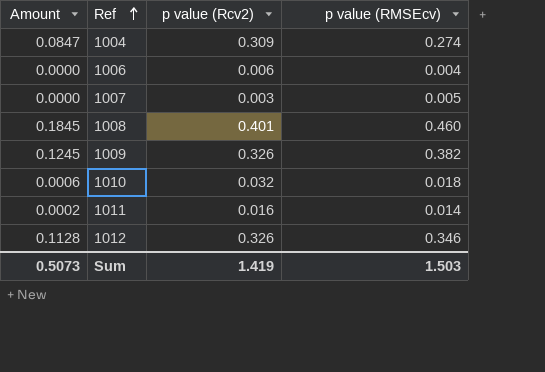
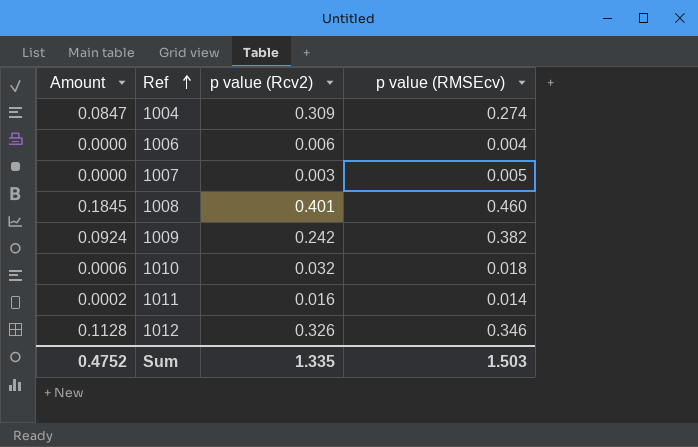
1009 | Amount: 0.1245 -> 0.0924
1009 | p value (Rcv2): 0.326 -> 0.242
Sum | Amount: 0.5073 -> 0.4752
Sum | p value (Rcv2): 1.419 -> 1.335

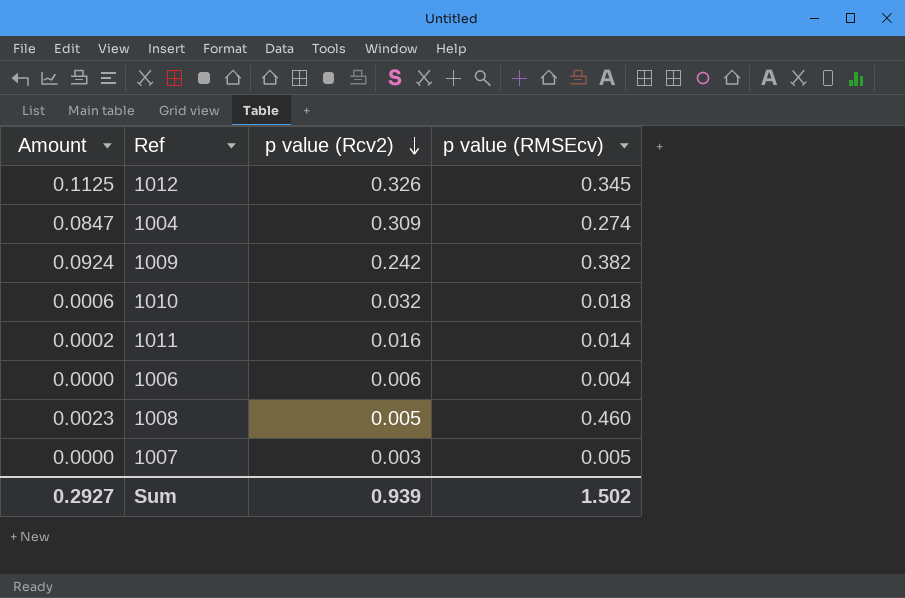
row order: Ref ascending -> p value (Rcv2) descending
1012 | Amount: 0.1128 -> 0.1125
1012 | p value (RMSEcv): 0.346 -> 0.345
1008 | Amount: 0.1845 -> 0.0023
1008 | p value (Rcv2): 0.401 -> 0.005
Sum | Amount: 0.4752 -> 0.2927
Sum | p value (Rcv2): 1.335 -> 0.939
Sum | p value (RMSEcv): 1.503 -> 1.502

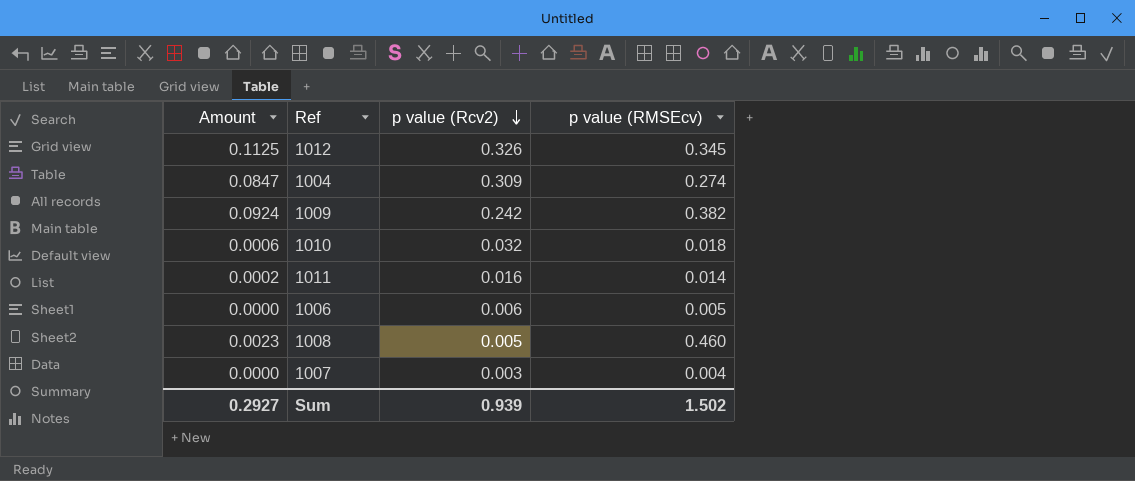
1006 | p value (RMSEcv): 0.004 -> 0.005
1007 | p value (RMSEcv): 0.005 -> 0.004

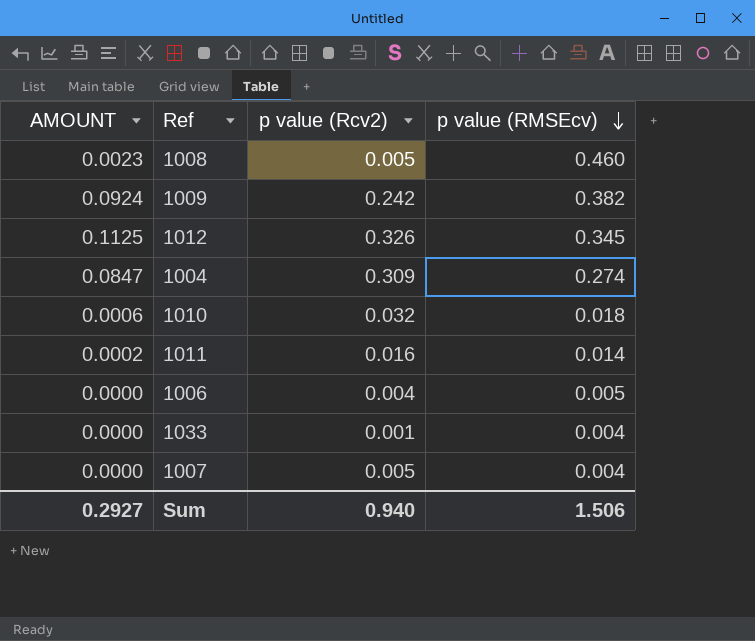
row order: p value (Rcv2) descending -> p value (RMSEcv) descending
column name: Amount -> AMOUNT
1006 | p value (Rcv2): 0.006 -> 0.004
row 1033: none -> 0.0000 | 0.001 | 0.004
1007 | p value (Rcv2): 0.003 -> 0.005
Sum | p value (Rcv2): 0.939 -> 0.940
Sum | p value (RMSEcv): 1.502 -> 1.506

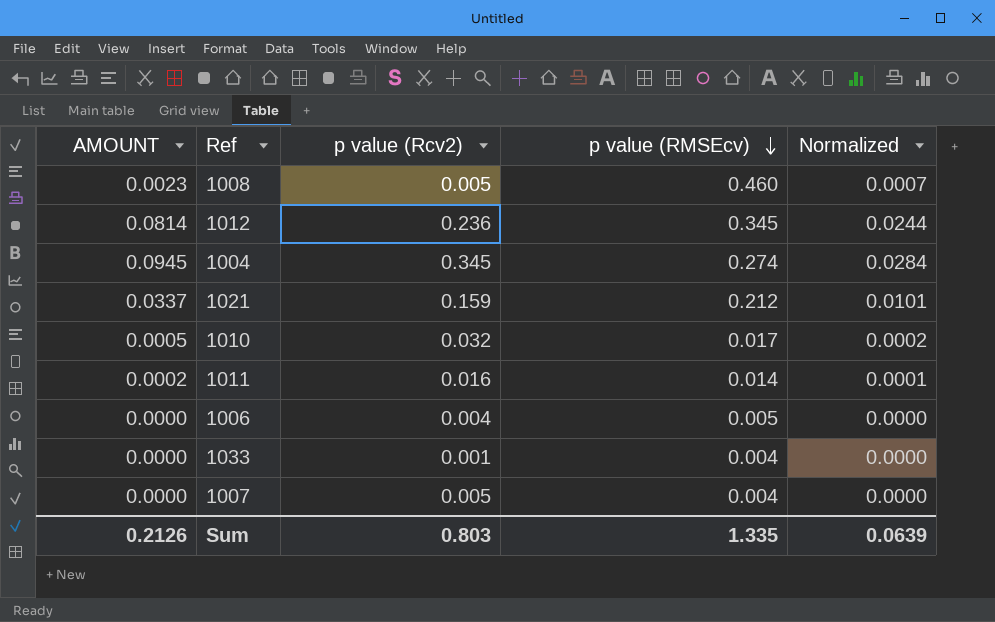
column Normalized | formula: none -> [AMOUNT] * 0.3
row 1009: 0.0924 | 0.242 | 0.382 -> none
1012 | AMOUNT: 0.1125 -> 0.0814
1012 | p value (Rcv2): 0.326 -> 0.236
1004 | AMOUNT: 0.0847 -> 0.0945
1004 | p value (Rcv2): 0.309 -> 0.345
row 1021: none -> 0.0337 | 0.159 | 0.212 | 0.0101
1010 | AMOUNT: 0.0006 -> 0.0005
1010 | p value (RMSEcv): 0.018 -> 0.017
Sum | AMOUNT: 0.2927 -> 0.2126
Sum | p value (Rcv2): 0.940 -> 0.803
Sum | p value (RMSEcv): 1.506 -> 1.335

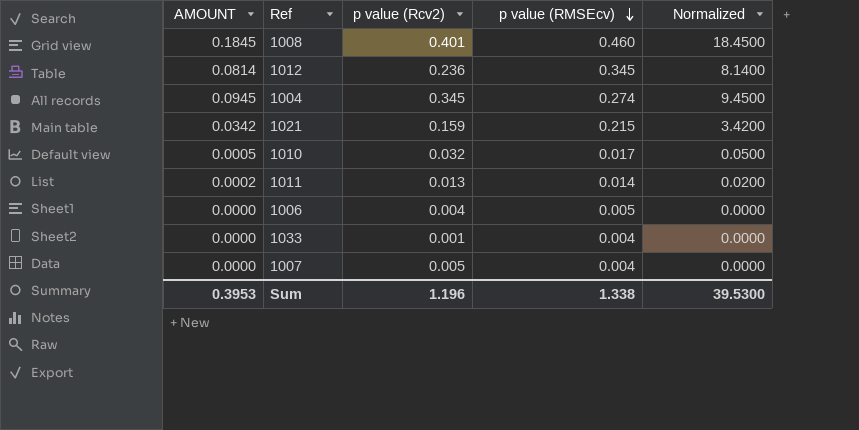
column Normalized | formula: [AMOUNT] * 0.3 -> [AMOUNT] * 100
1008 | AMOUNT: 0.0023 -> 0.1845
1008 | p value (Rcv2): 0.005 -> 0.401
1021 | AMOUNT: 0.0337 -> 0.0342
1021 | p value (RMSEcv): 0.212 -> 0.215
1011 | p value (Rcv2): 0.016 -> 0.013
Sum | AMOUNT: 0.2126 -> 0.3953
Sum | p value (Rcv2): 0.803 -> 1.196
Sum | p value (RMSEcv): 1.335 -> 1.338
Sum | Normalized: 0.0639 -> 39.5300

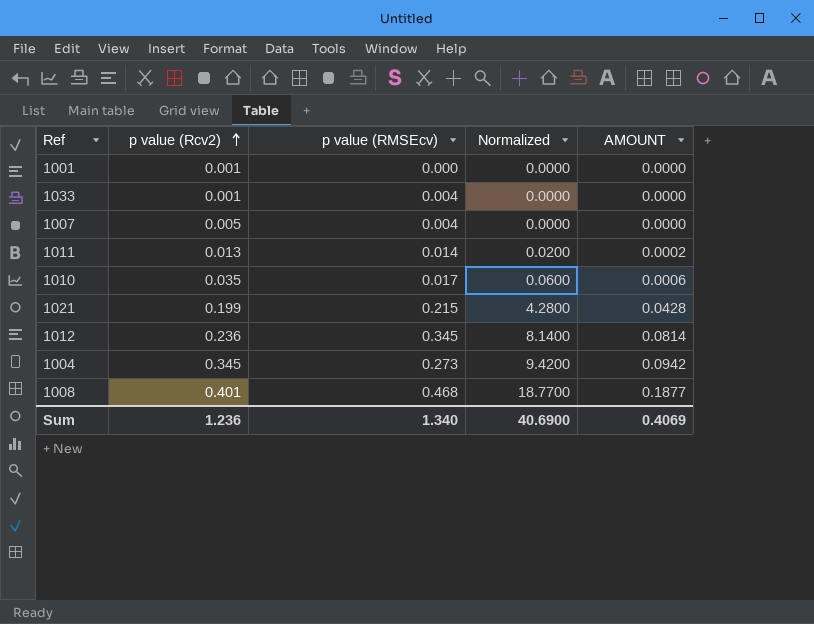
row order: p value (RMSEcv) descending -> p value (Rcv2) ascending
column AMOUNT | position: 1 -> 5
row 1006: 0.0000 | 0.004 | 0.005 | 0.0000 -> none
row 1001: none -> 0.001 | 0.000 | 0.0000 | 0.0000
1010 | p value (Rcv2): 0.032 -> 0.035
1010 | Normalized: 0.0500 -> 0.0600
1010 | AMOUNT: 0.0005 -> 0.0006
1021 | p value (Rcv2): 0.159 -> 0.199
1021 | Normalized: 3.4200 -> 4.2800
1021 | AMOUNT: 0.0342 -> 0.0428
1004 | p value (RMSEcv): 0.274 -> 0.273
1004 | Normalized: 9.4500 -> 9.4200
1004 | AMOUNT: 0.0945 -> 0.0942
1008 | p value (RMSEcv): 0.460 -> 0.468
1008 | Normalized: 18.4500 -> 18.7700
1008 | AMOUNT: 0.1845 -> 0.1877
Sum | p value (Rcv2): 1.196 -> 1.236
Sum | p value (RMSEcv): 1.338 -> 1.340
Sum | Normalized: 39.5300 -> 40.6900
Sum | AMOUNT: 0.3953 -> 0.4069

